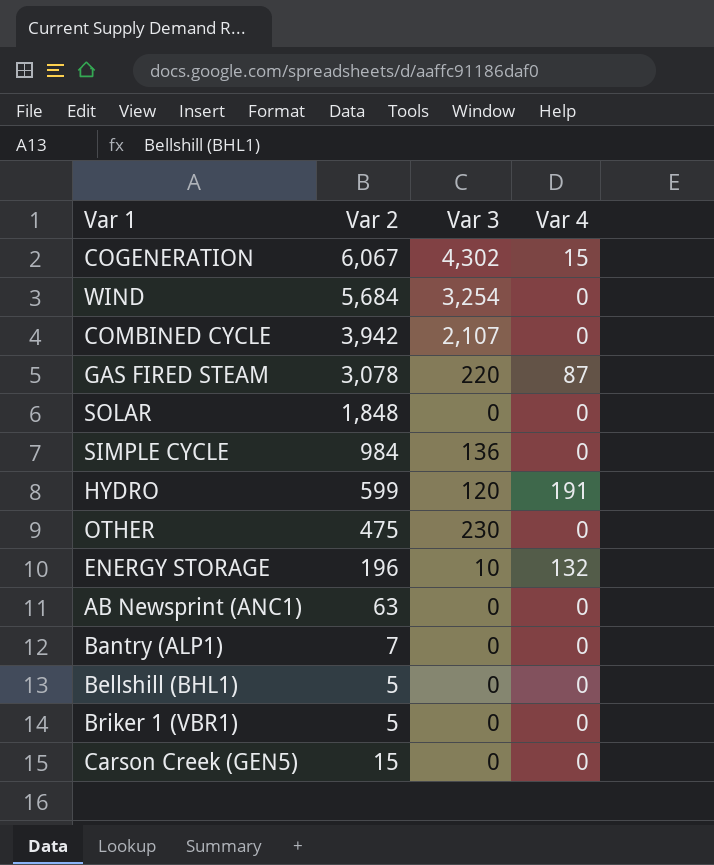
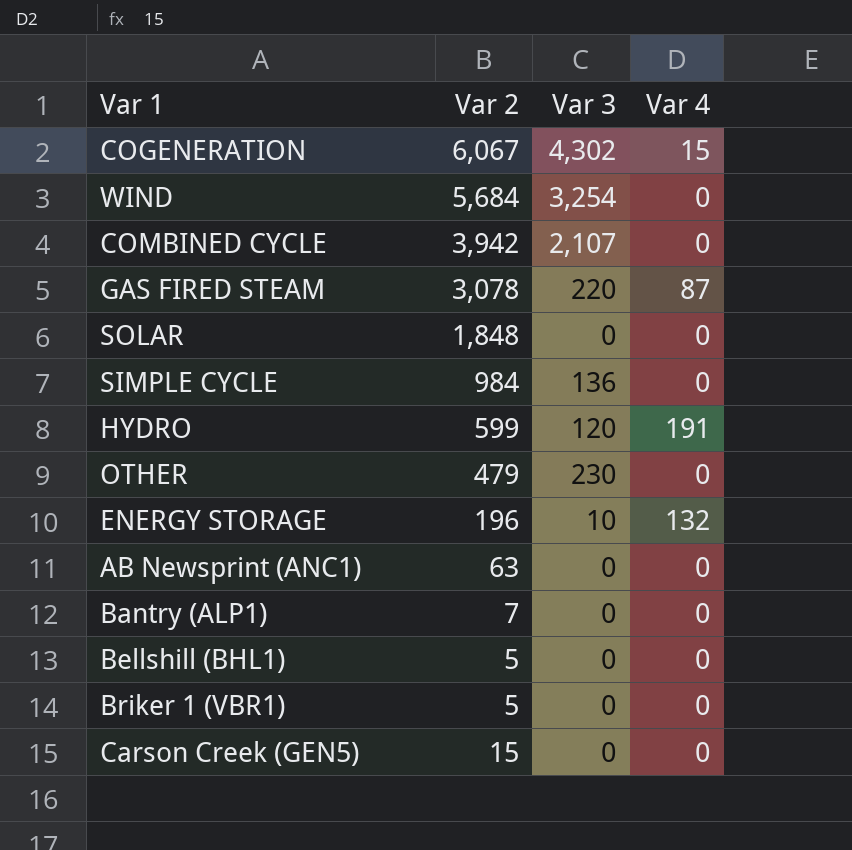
OTHER | Var 2: 475 -> 479

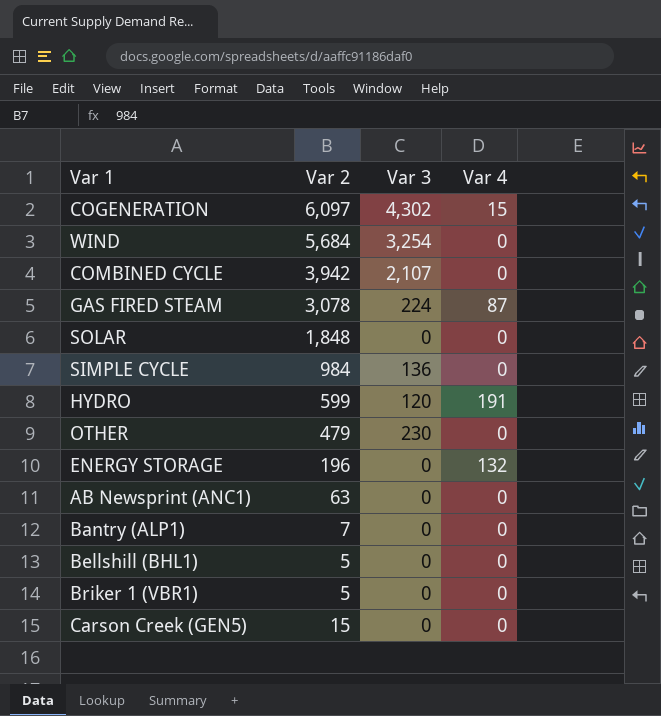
COGENERATION | Var 2: 6,067 -> 6,097
GAS FIRED STEAM | Var 3: 220 -> 224
ENERGY STORAGE | Var 3: 10 -> 0

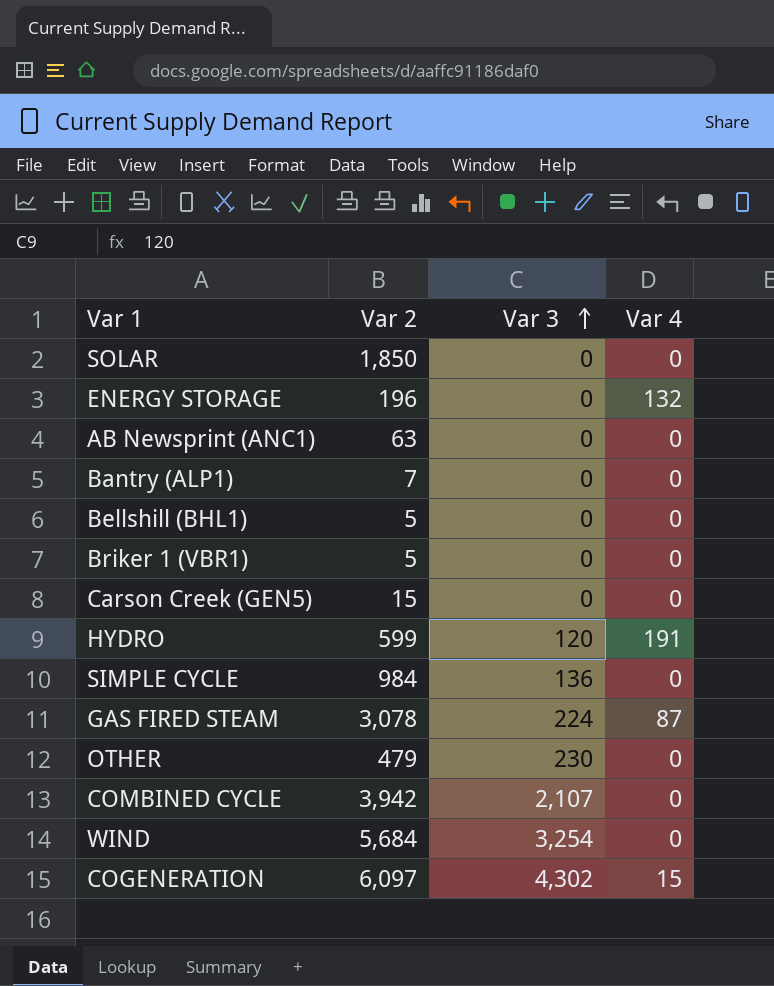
row order: none -> Var 3 ascending
SOLAR | Var 2: 1,848 -> 1,850

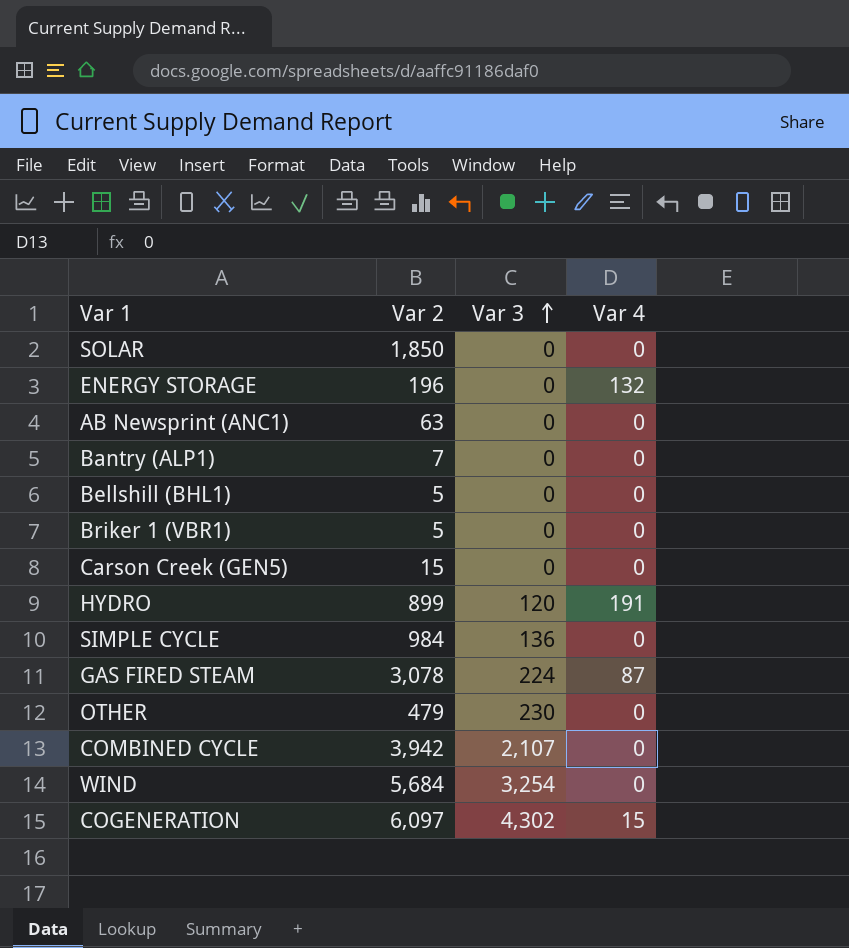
HYDRO | Var 2: 599 -> 899

